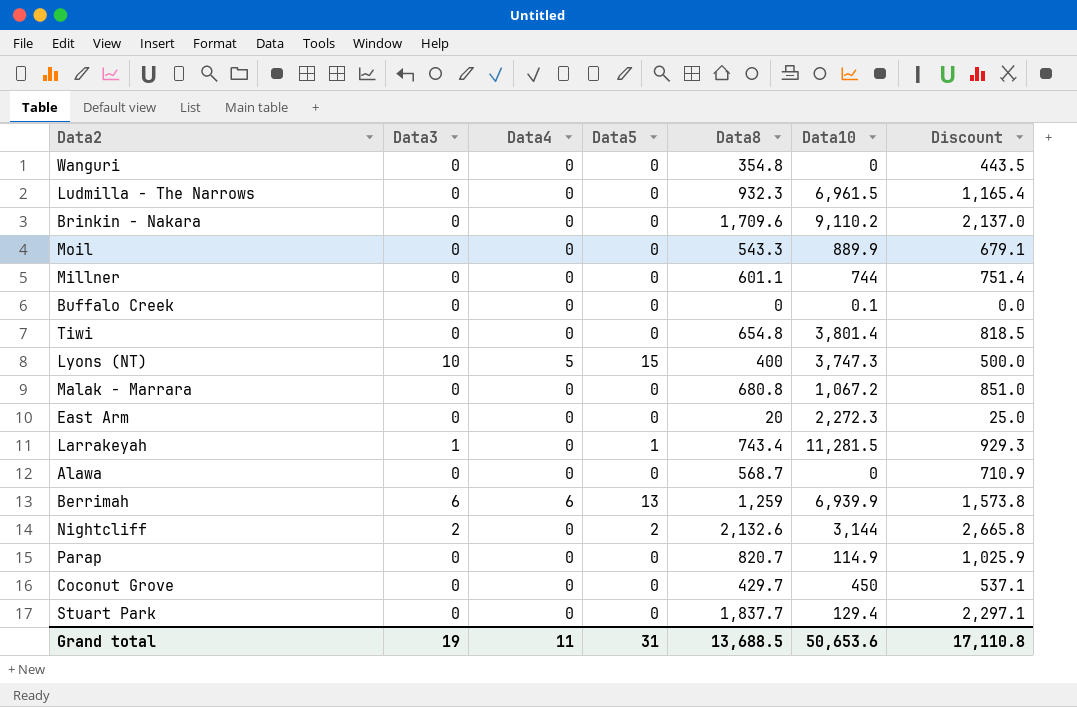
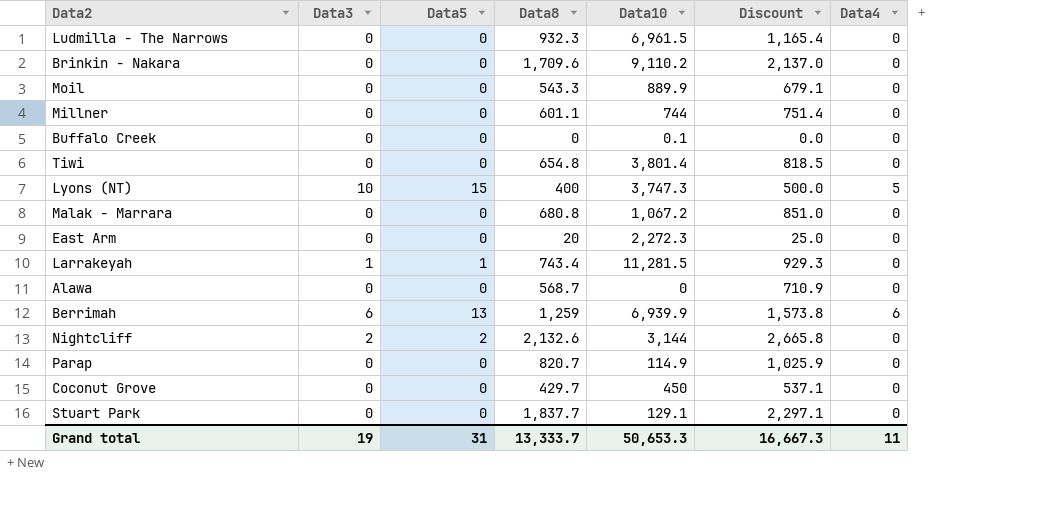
column Data4 | position: 3 -> 7
row Wanguri: 0 | 0 | 0 | 354.8 | 0 | 443.5 -> none
Stuart Park | Data10: 129.4 -> 129.1
Grand total | Data8: 13,688.5 -> 13,333.7
Grand total | Data10: 50,653.6 -> 50,653.3
Grand total | Discount: 17,110.8 -> 16,667.3

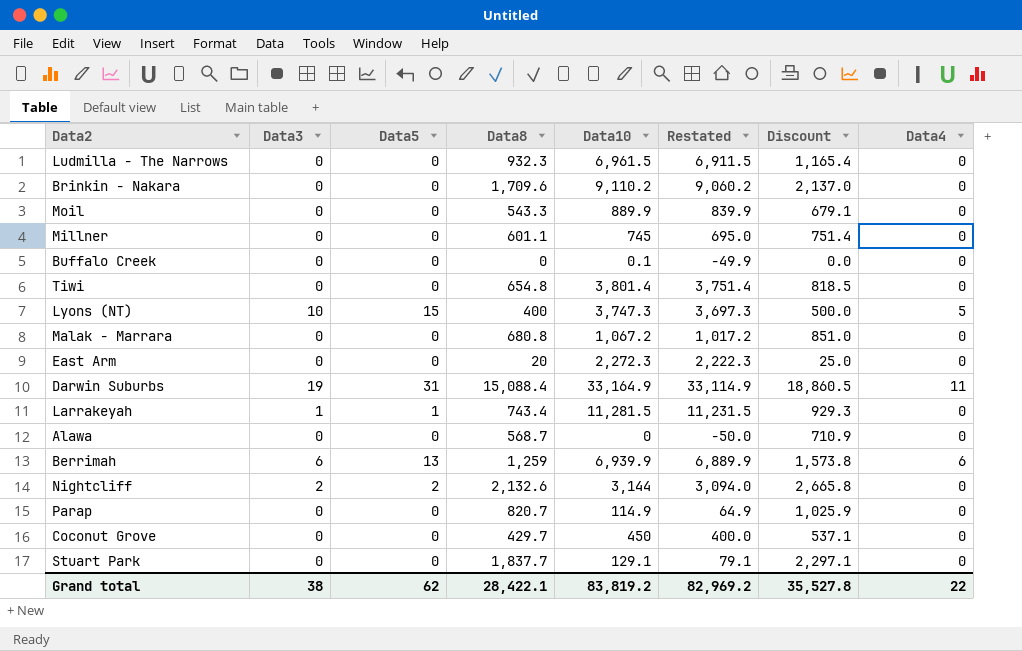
column Restated | formula: none -> [Data10] - 50
Millner | Data10: 744 -> 745
row Darwin Suburbs: none -> 19 | 31 | 15,088.4 | 33,164.9 | 33,114.9 | 18,860.5 | 11
Grand total | Data3: 19 -> 38
Grand total | Data5: 31 -> 62
Grand total | Data8: 13,333.7 -> 28,422.1
Grand total | Data10: 50,653.3 -> 83,819.2
Grand total | Discount: 16,667.3 -> 35,527.8
Grand total | Data4: 11 -> 22

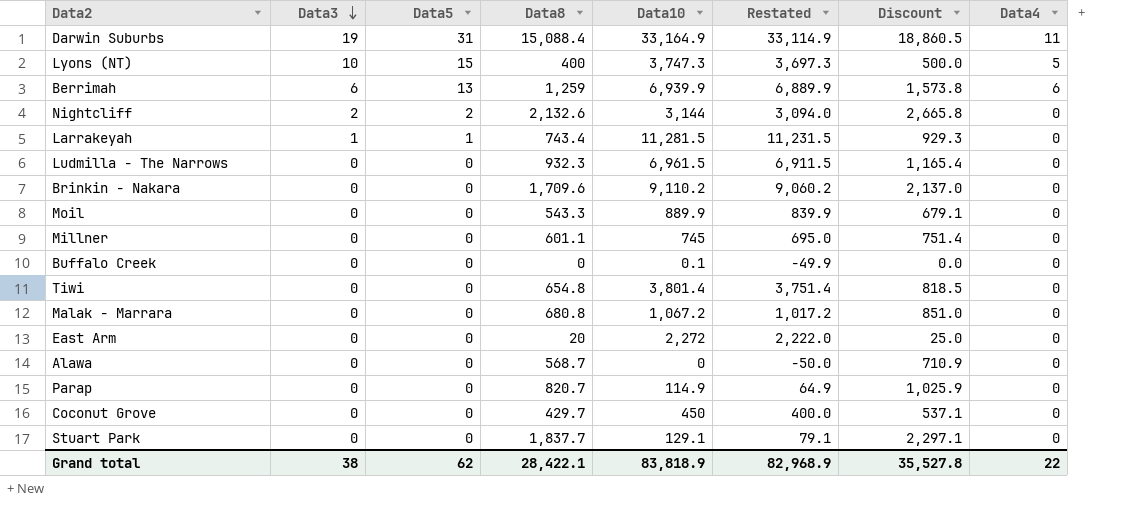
row order: none -> Data3 descending
East Arm | Data10: 2,272.3 -> 2,272
East Arm | Restated: 2,222.3 -> 2,222.0
Grand total | Data10: 83,819.2 -> 83,818.9
Grand total | Restated: 82,969.2 -> 82,968.9

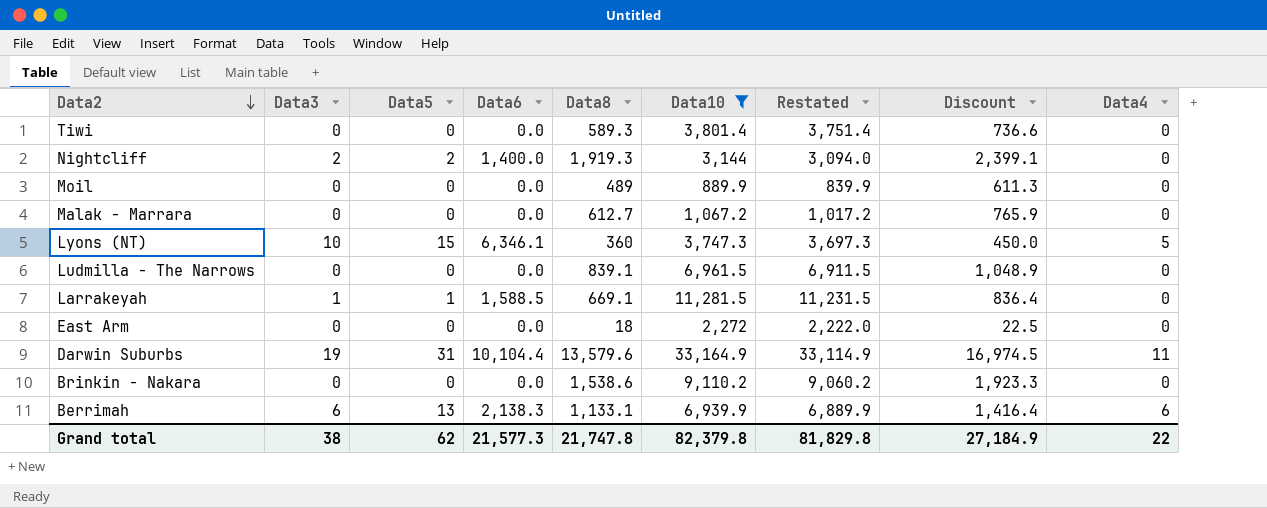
filter: none -> Data10 >= 889.9
row order: Data3 descending -> Data2 descending
column Data6 | position: none -> 4
Tiwi | Data8: 654.8 -> 589.3
Tiwi | Discount: 818.5 -> 736.6
Nightcliff | Data8: 2,132.6 -> 1,919.3
Nightcliff | Discount: 2,665.8 -> 2,399.1
Moil | Data8: 543.3 -> 489
Moil | Discount: 679.1 -> 611.3
Malak - Marrara | Data8: 680.8 -> 612.7
Malak - Marrara | Discount: 851.0 -> 765.9
Lyons (NT) | Data8: 400 -> 360
Lyons (NT) | Discount: 500.0 -> 450.0
Ludmilla - The Narrows | Data8: 932.3 -> 839.1
Ludmilla - The Narrows | Discount: 1,165.4 -> 1,048.9
Larrakeyah | Data8: 743.4 -> 669.1
Larrakeyah | Discount: 929.3 -> 836.4
East Arm | Data8: 20 -> 18
East Arm | Discount: 25.0 -> 22.5
Darwin Suburbs | Data8: 15,088.4 -> 13,579.6
Darwin Suburbs | Discount: 18,860.5 -> 16,974.5
Brinkin - Nakara | Data8: 1,709.6 -> 1,538.6
Brinkin - Nakara | Discount: 2,137.0 -> 1,923.3
Berrimah | Data8: 1,259 -> 1,133.1
Berrimah | Discount: 1,573.8 -> 1,416.4
Grand total | Data8: 28,422.1 -> 21,747.8
Grand total | Data10: 83,818.9 -> 82,379.8
Grand total | Restated: 82,968.9 -> 81,829.8
Grand total | Discount: 35,527.8 -> 27,184.9

